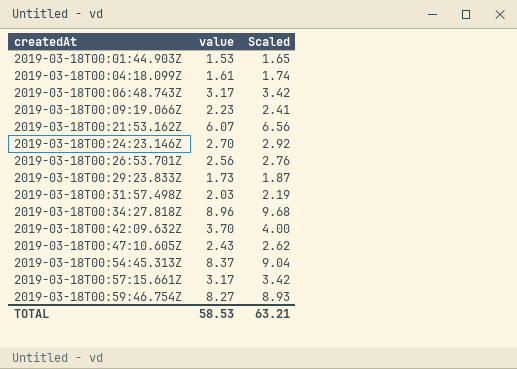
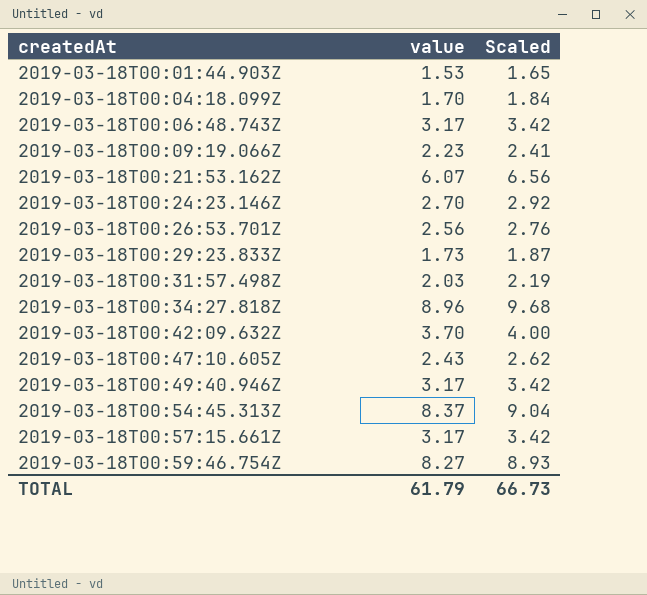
2019-03-18T00:04:18.099Z | value: 1.61 -> 1.70
2019-03-18T00:04:18.099Z | Scaled: 1.74 -> 1.84
row 2019-03-18T00:49:40.946Z: none -> 3.17 | 3.42
TOTAL | value: 58.53 -> 61.79
TOTAL | Scaled: 63.21 -> 66.73

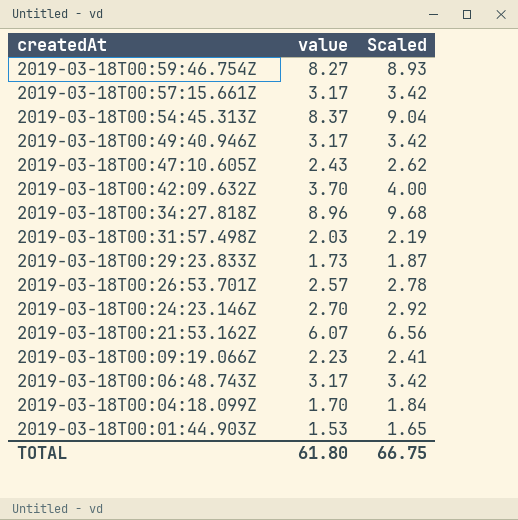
row order: createdAt ascending -> createdAt descending
2019-03-18T00:26:53.701Z | value: 2.56 -> 2.57
2019-03-18T00:26:53.701Z | Scaled: 2.76 -> 2.78
TOTAL | value: 61.79 -> 61.80
TOTAL | Scaled: 66.73 -> 66.75

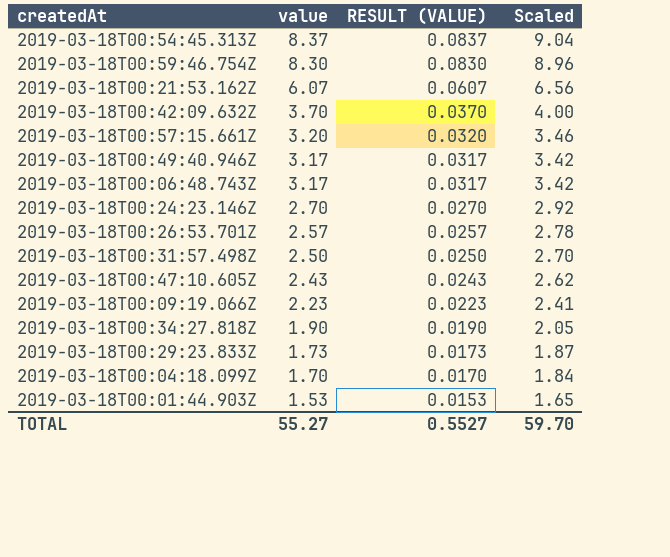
row order: createdAt descending -> value descending
column RESULT (VALUE) | formula: none -> [value] * 0.01
2019-03-18T00:59:46.754Z | value: 8.27 -> 8.30
2019-03-18T00:59:46.754Z | Scaled: 8.93 -> 8.96
2019-03-18T00:57:15.661Z | value: 3.17 -> 3.20
2019-03-18T00:57:15.661Z | Scaled: 3.42 -> 3.46
2019-03-18T00:31:57.498Z | value: 2.03 -> 2.50
2019-03-18T00:31:57.498Z | Scaled: 2.19 -> 2.70
2019-03-18T00:34:27.818Z | value: 8.96 -> 1.90
2019-03-18T00:34:27.818Z | Scaled: 9.68 -> 2.05
TOTAL | value: 61.80 -> 55.27
TOTAL | Scaled: 66.75 -> 59.70

